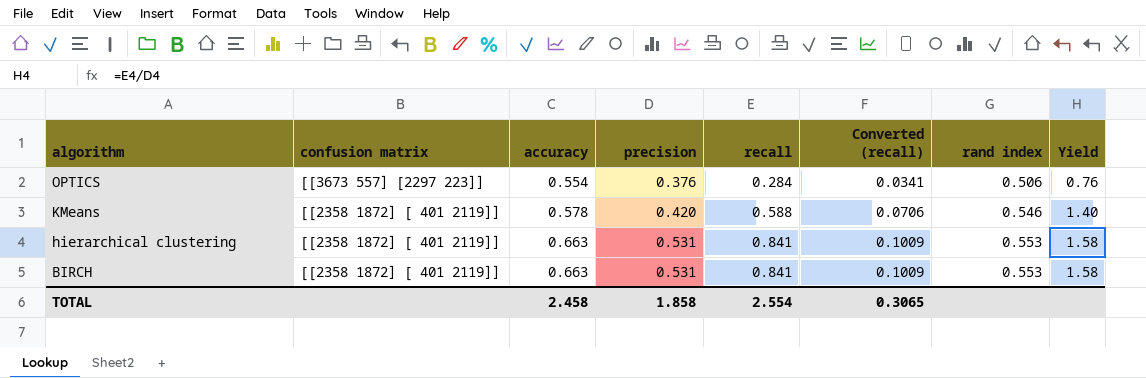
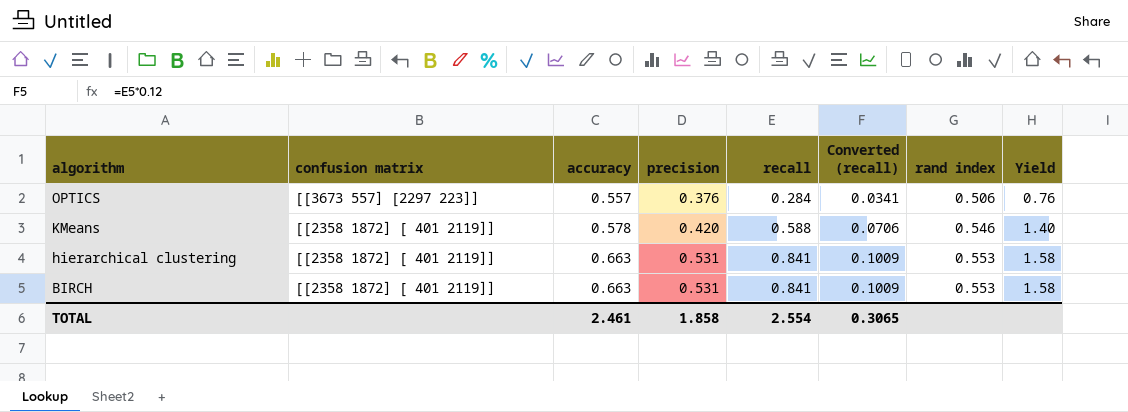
OPTICS | accuracy: 0.554 -> 0.557
TOTAL | accuracy: 2.458 -> 2.461

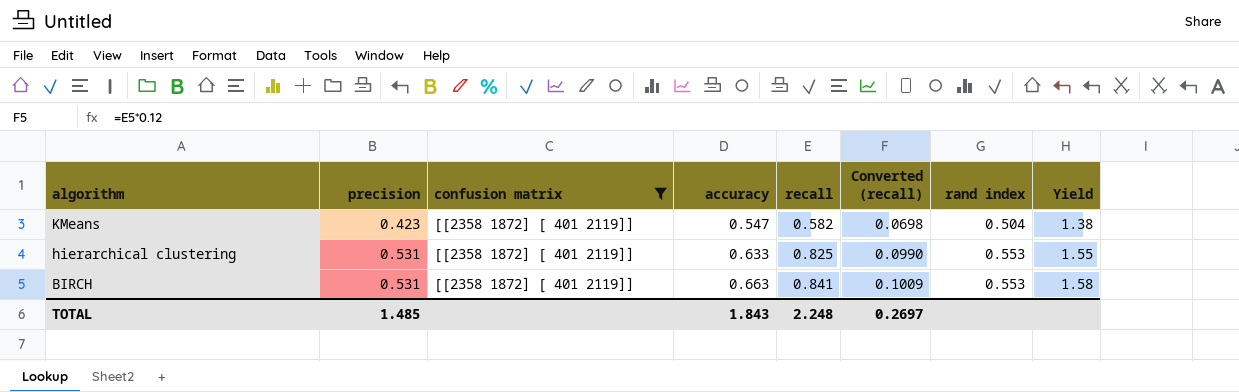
filter: none -> confusion matrix = [[2358 1872] [ 401 2119]]
column precision | position: 4 -> 2
KMeans | precision: 0.420 -> 0.423
KMeans | accuracy: 0.578 -> 0.547
KMeans | recall: 0.588 -> 0.582
KMeans | Converted (recall): 0.0706 -> 0.0698
KMeans | rand index: 0.546 -> 0.504
KMeans | Yield: 1.40 -> 1.38
hierarchical clustering | accuracy: 0.663 -> 0.633
hierarchical clustering | recall: 0.841 -> 0.825
hierarchical clustering | Converted (recall): 0.1009 -> 0.0990
hierarchical clustering | Yield: 1.58 -> 1.55
TOTAL | precision: 1.858 -> 1.485
TOTAL | accuracy: 2.461 -> 1.843
TOTAL | recall: 2.554 -> 2.248
TOTAL | Converted (recall): 0.3065 -> 0.2697

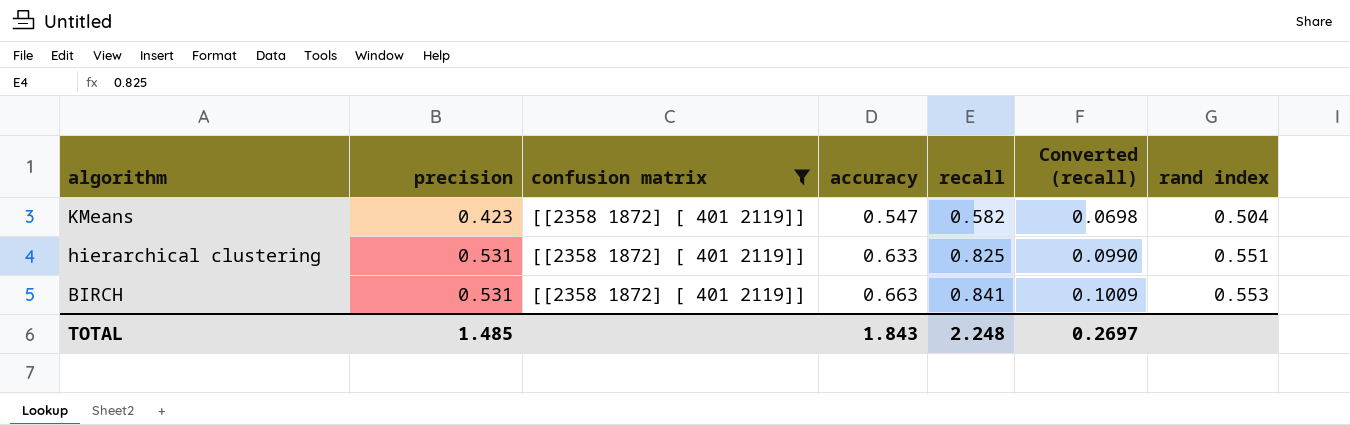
column Yield | formula: [recall] / [precision] -> none
hierarchical clustering | rand index: 0.553 -> 0.551

